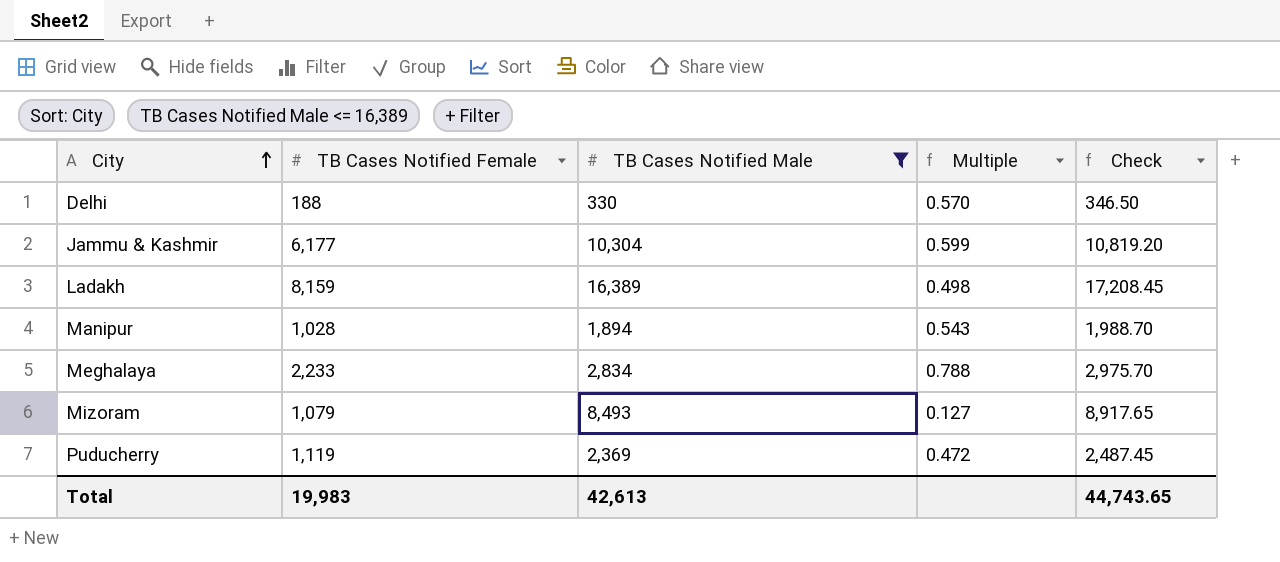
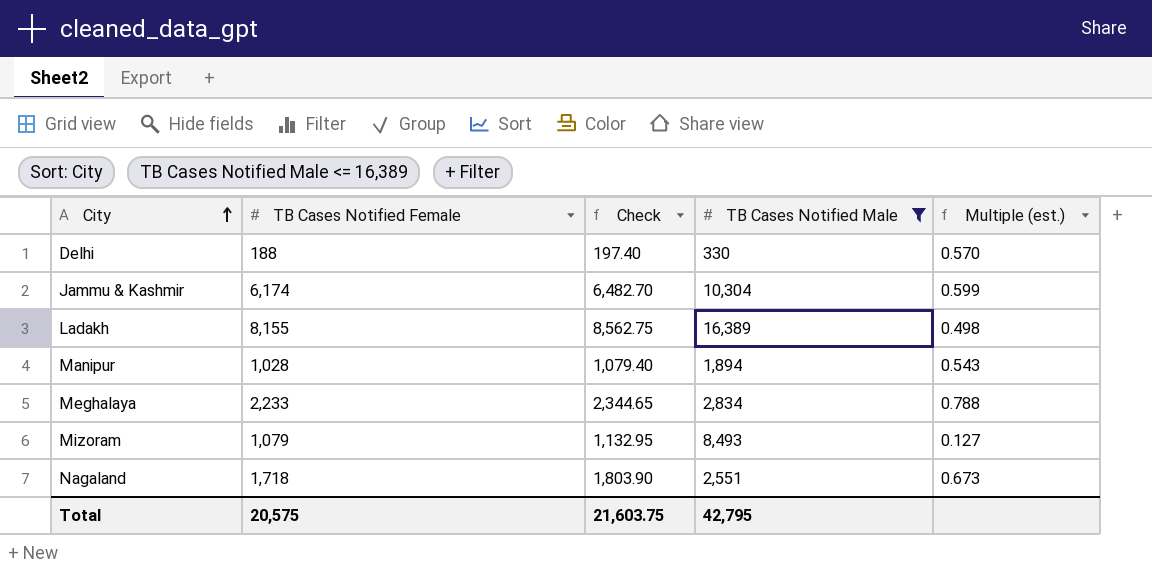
column Check | formula: [TB Cases Notified Male] * 1.05 -> [TB Cases Notified Female] * 1.05
column Check | position: 5 -> 3
column name: Multiple -> Multiple (est.)
row Puducherry: 1,119 | 2,369 | 0.472 | 2,487.45 -> none
Jammu & Kashmir | TB Cases Notified Female: 6,177 -> 6,174
Ladakh | TB Cases Notified Female: 8,159 -> 8,155
row Nagaland: none -> 1,718 | 1,803.90 | 2,551 | 0.673
Total | TB Cases Notified Female: 19,983 -> 20,575
Total | Check: 44,743.65 -> 21,603.75
Total | TB Cases Notified Male: 42,613 -> 42,795

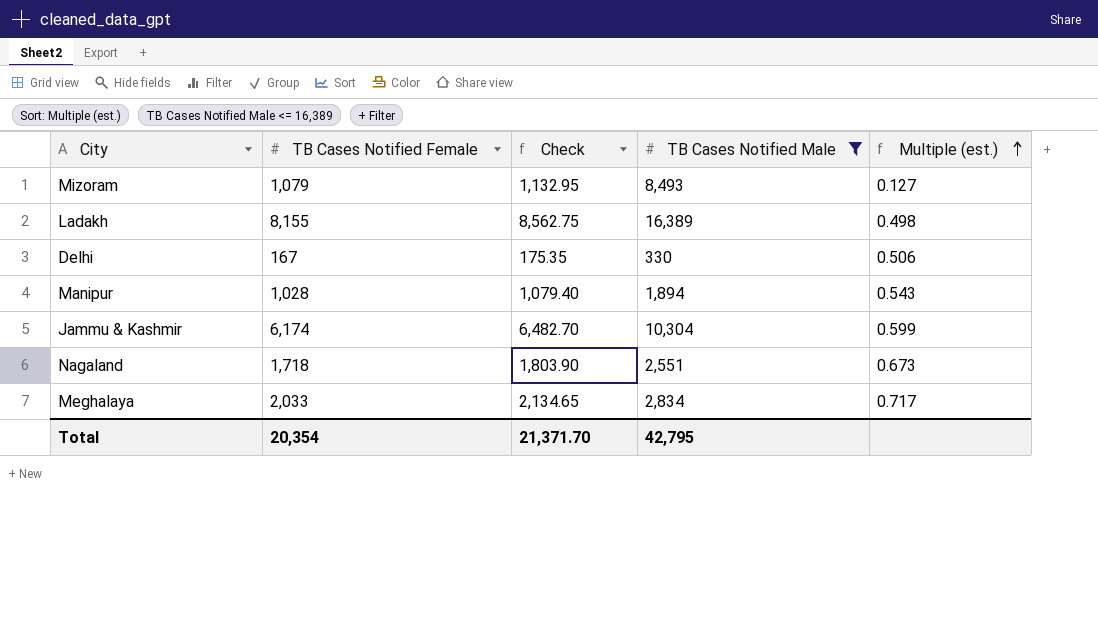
row order: City ascending -> Multiple (est.) ascending
Delhi | TB Cases Notified Female: 188 -> 167
Delhi | Check: 197.40 -> 175.35
Delhi | Multiple (est.): 0.570 -> 0.506
Meghalaya | TB Cases Notified Female: 2,233 -> 2,033
Meghalaya | Check: 2,344.65 -> 2,134.65
Meghalaya | Multiple (est.): 0.788 -> 0.717
Total | TB Cases Notified Female: 20,575 -> 20,354
Total | Check: 21,603.75 -> 21,371.70

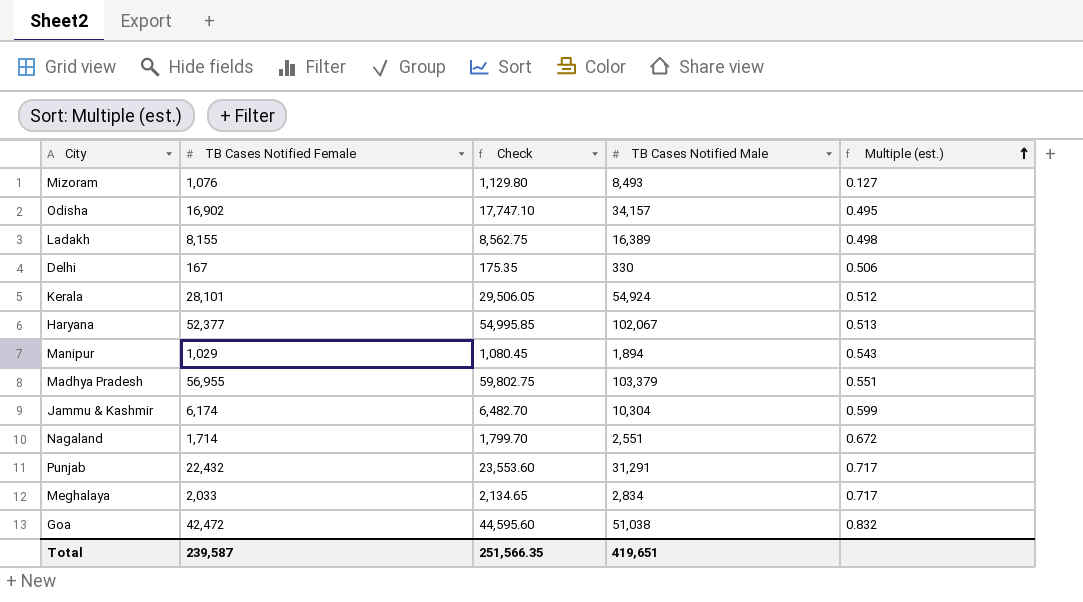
filter: TB Cases Notified Male <= 16,389 -> none
Mizoram | TB Cases Notified Female: 1,079 -> 1,076
Mizoram | Check: 1,132.95 -> 1,129.80
Manipur | TB Cases Notified Female: 1,028 -> 1,029
Manipur | Check: 1,079.40 -> 1,080.45
Nagaland | TB Cases Notified Female: 1,718 -> 1,714
Nagaland | Check: 1,803.90 -> 1,799.70
Nagaland | Multiple (est.): 0.673 -> 0.672
Total | TB Cases Notified Female: 20,354 -> 239,587
Total | Check: 21,371.70 -> 251,566.35
Total | TB Cases Notified Male: 42,795 -> 419,651

